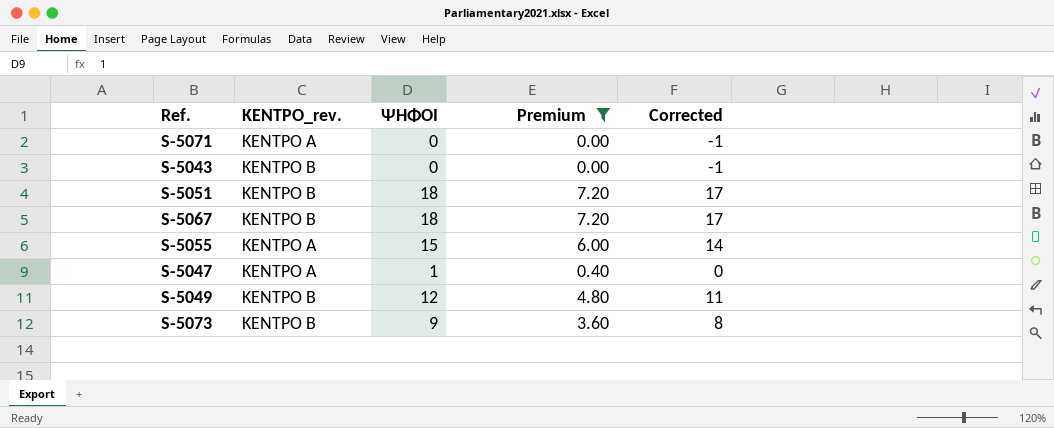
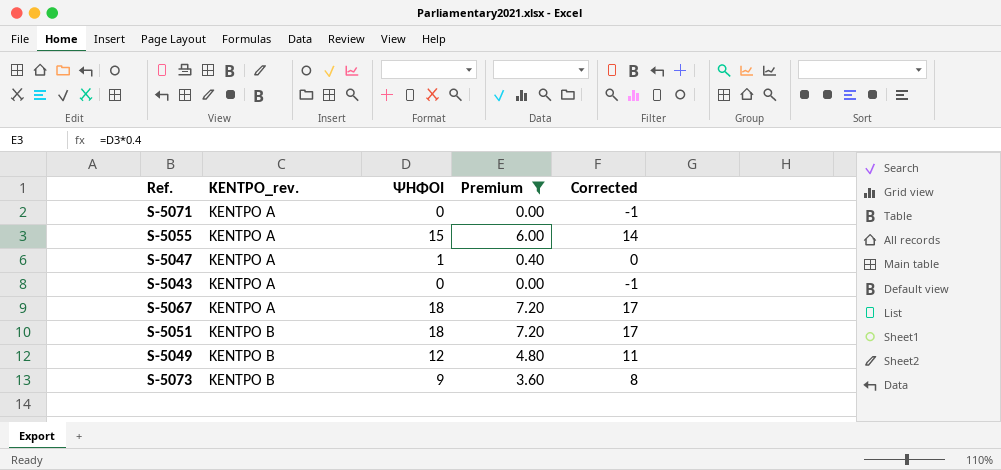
row order: none -> ΚΕΝΤΡΟ_rev. ascending
S-5043 | ΚΕΝΤΡΟ_rev.: ΚΕΝΤΡΟ Β -> ΚΕΝΤΡΟ Α
S-5067 | ΚΕΝΤΡΟ_rev.: ΚΕΝΤΡΟ Β -> ΚΕΝΤΡΟ Α

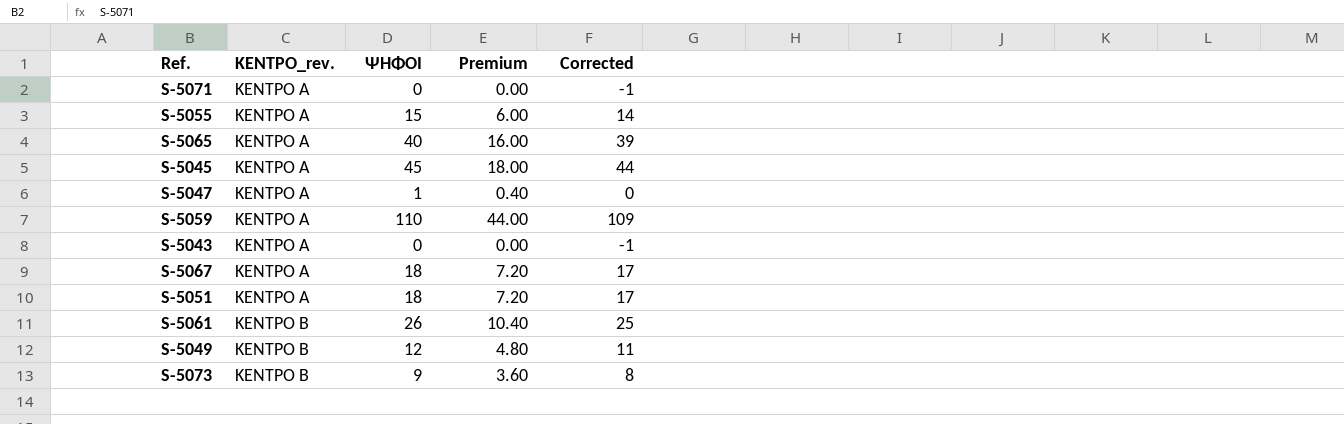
filter: Premium <= 7.20 -> none
S-5051 | ΚΕΝΤΡΟ_rev.: ΚΕΝΤΡΟ Β -> ΚΕΝΤΡΟ Α

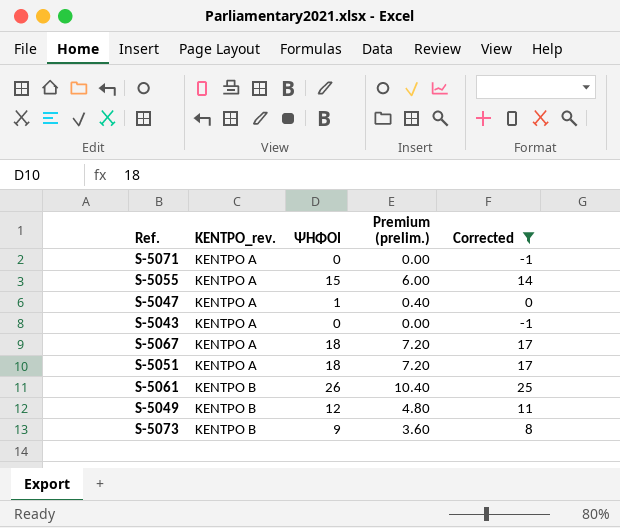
filter: none -> Corrected <= 25
column name: Premium -> Premium (prelim.)

